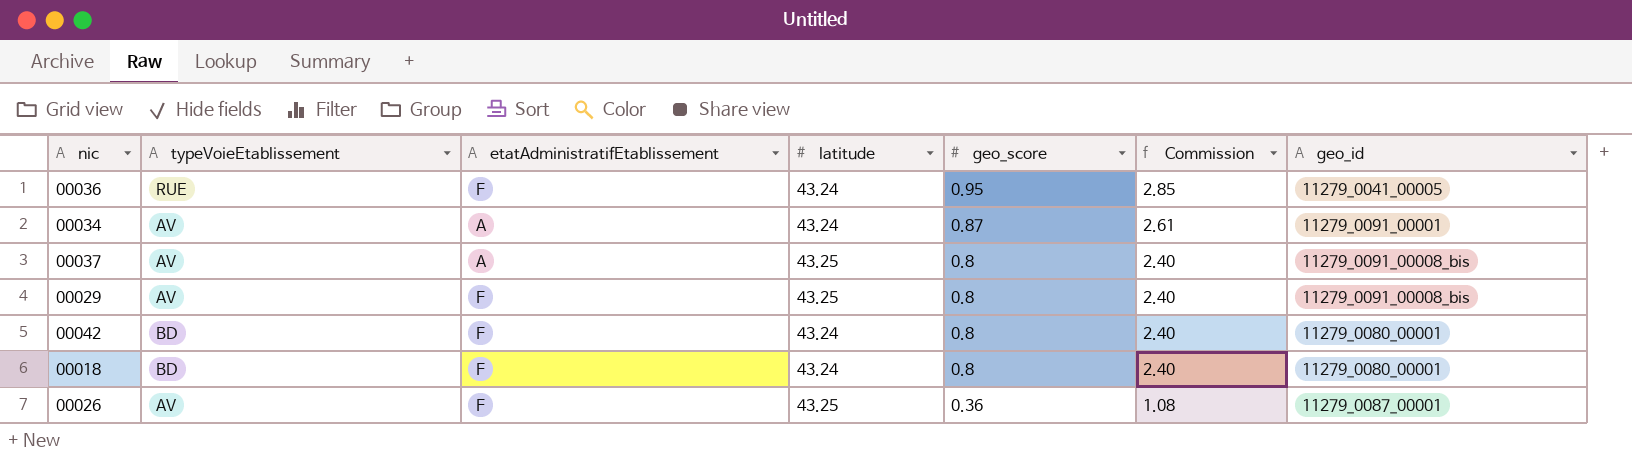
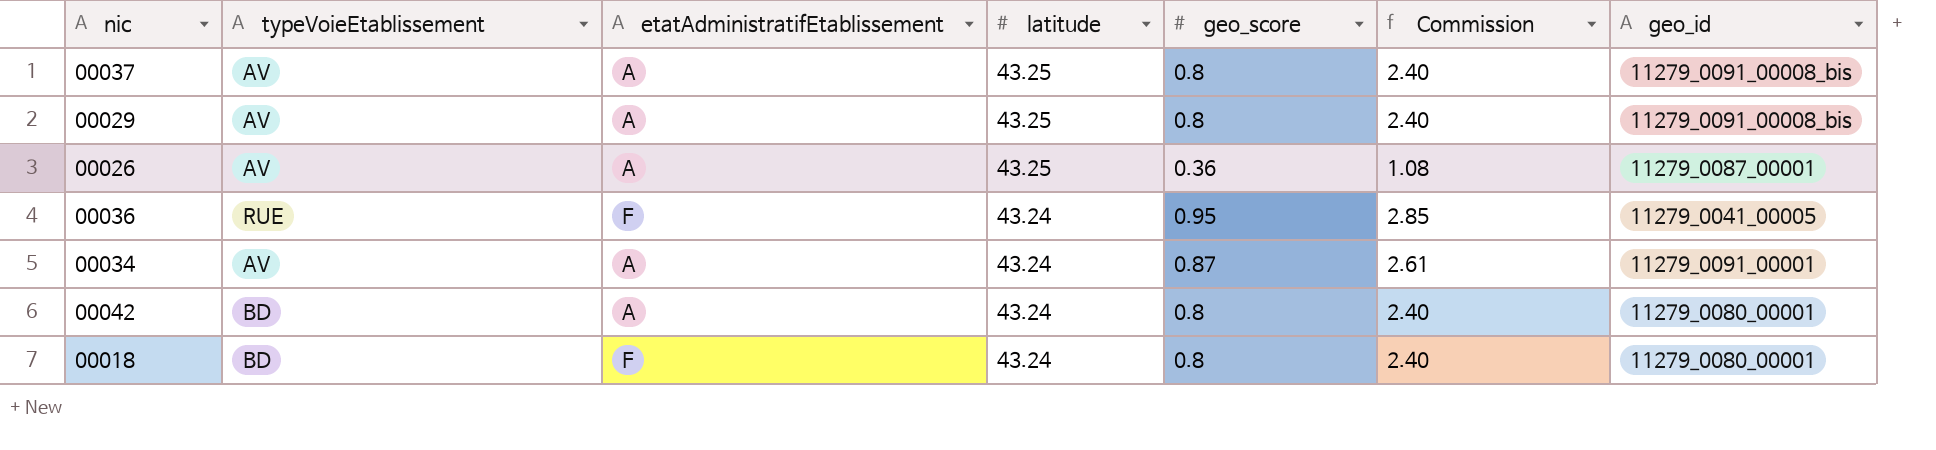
row order: geo_score descending -> latitude descending
00029 | etatAdministratifEtablissement: F -> A
00026 | etatAdministratifEtablissement: F -> A
00042 | etatAdministratifEtablissement: F -> A

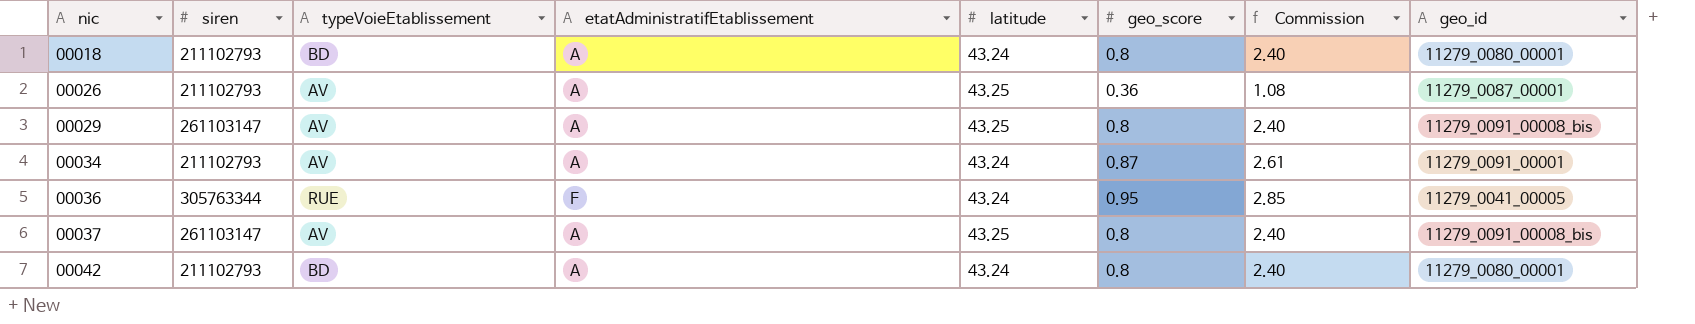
row order: latitude descending -> nic ascending
column siren | position: none -> 2
00018 | etatAdministratifEtablissement: F -> A

